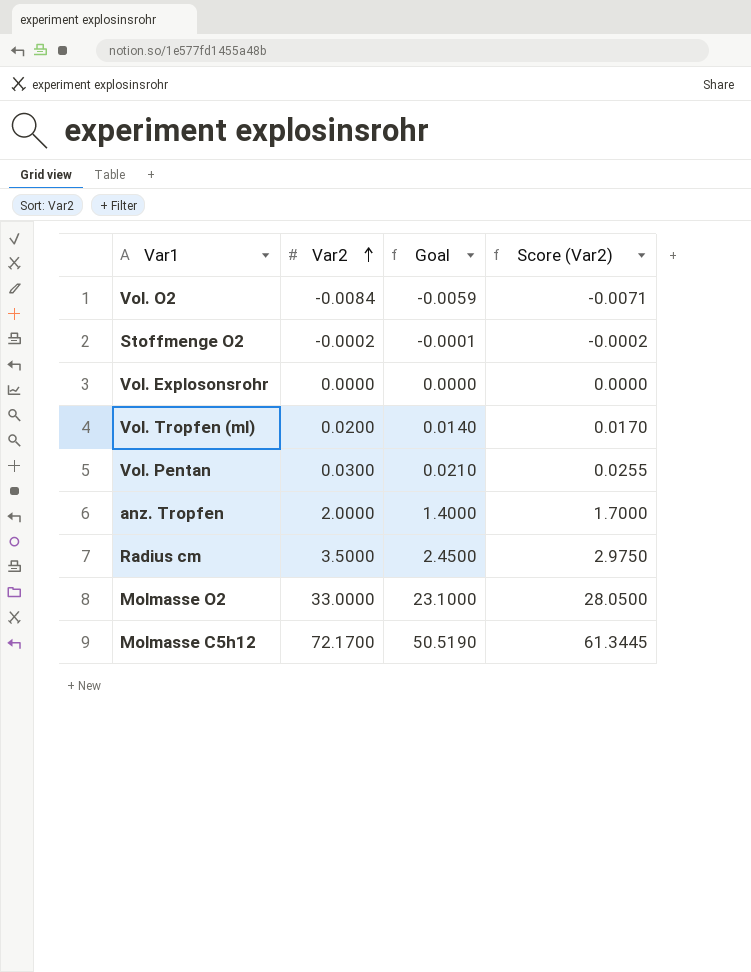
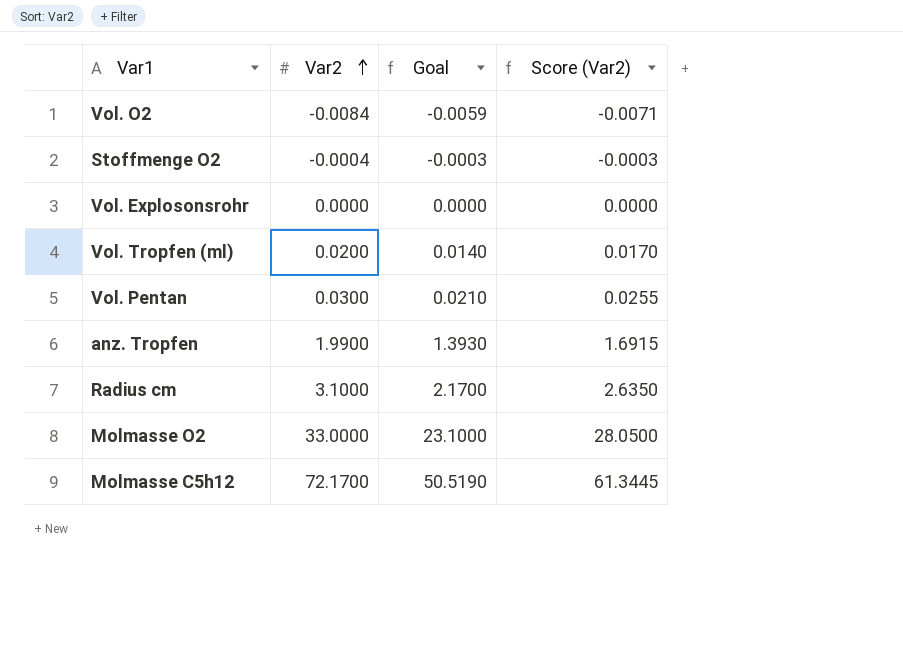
Stoffmenge O2 | Var2: -0.0002 -> -0.0004
Stoffmenge O2 | Goal: -0.0001 -> -0.0003
Stoffmenge O2 | Score (Var2): -0.0002 -> -0.0003
anz. Tropfen | Var2: 2.0000 -> 1.9900
anz. Tropfen | Goal: 1.4000 -> 1.3930
anz. Tropfen | Score (Var2): 1.7000 -> 1.6915
Radius cm | Var2: 3.5000 -> 3.1000
Radius cm | Goal: 2.4500 -> 2.1700
Radius cm | Score (Var2): 2.9750 -> 2.6350

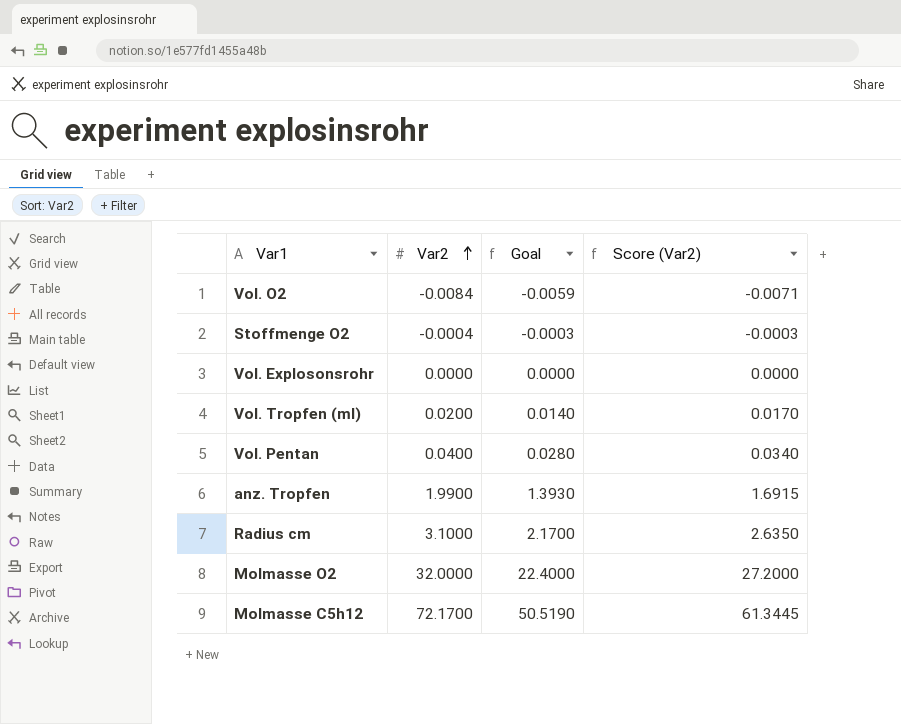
Vol. Pentan | Var2: 0.0300 -> 0.0400
Vol. Pentan | Goal: 0.0210 -> 0.0280
Vol. Pentan | Score (Var2): 0.0255 -> 0.0340
Molmasse O2 | Var2: 33.0000 -> 32.0000
Molmasse O2 | Goal: 23.1000 -> 22.4000
Molmasse O2 | Score (Var2): 28.0500 -> 27.2000

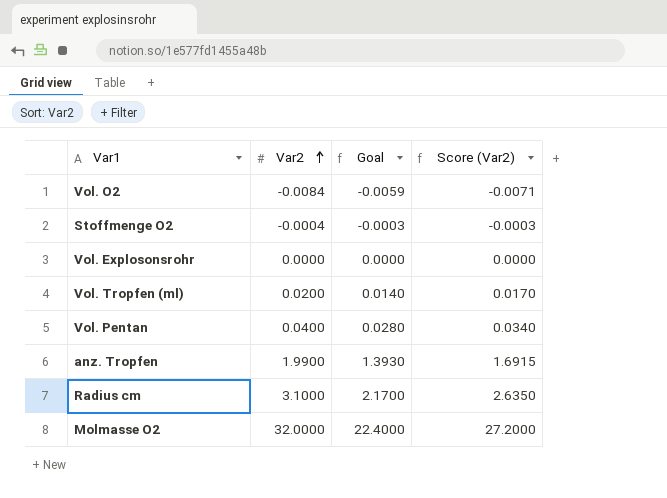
row Molmasse C5h12: 72.1700 | 50.5190 | 61.3445 -> none

